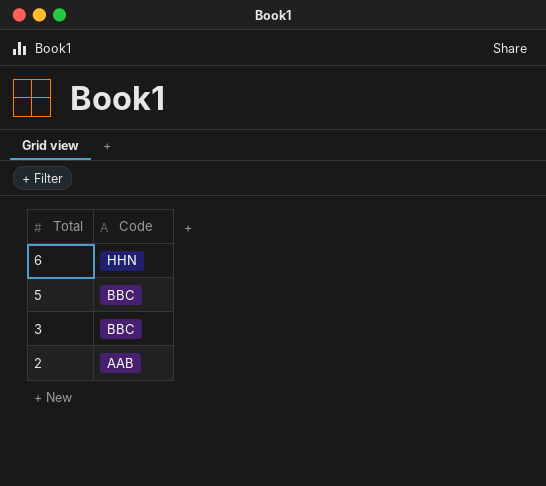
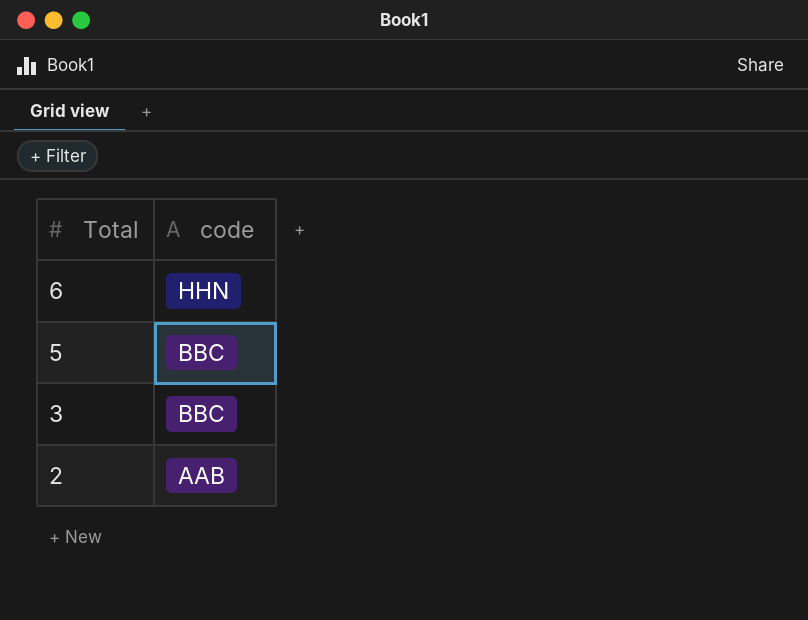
column name: Code -> code

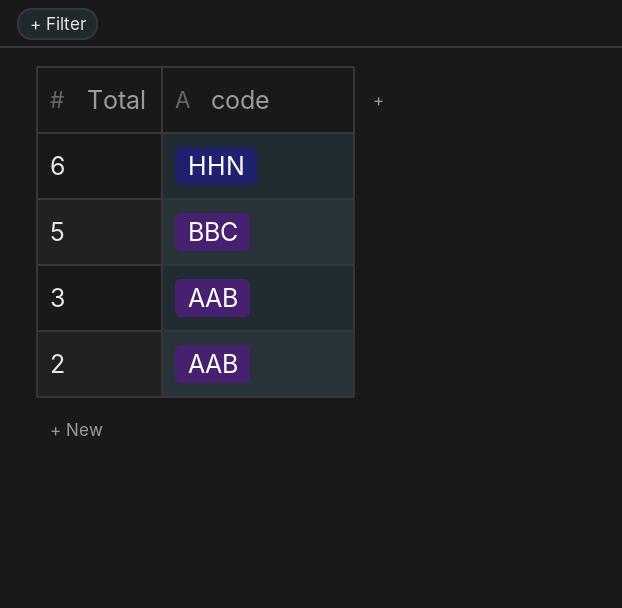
3 | code: BBC -> AAB

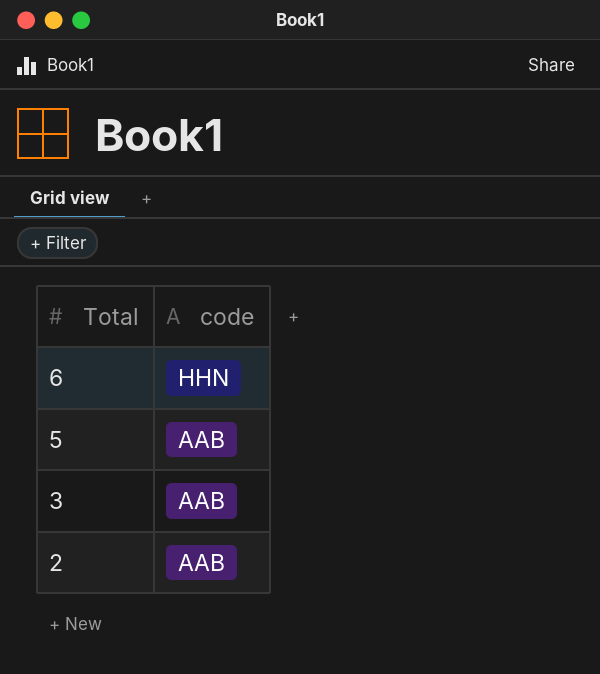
5 | code: BBC -> AAB

